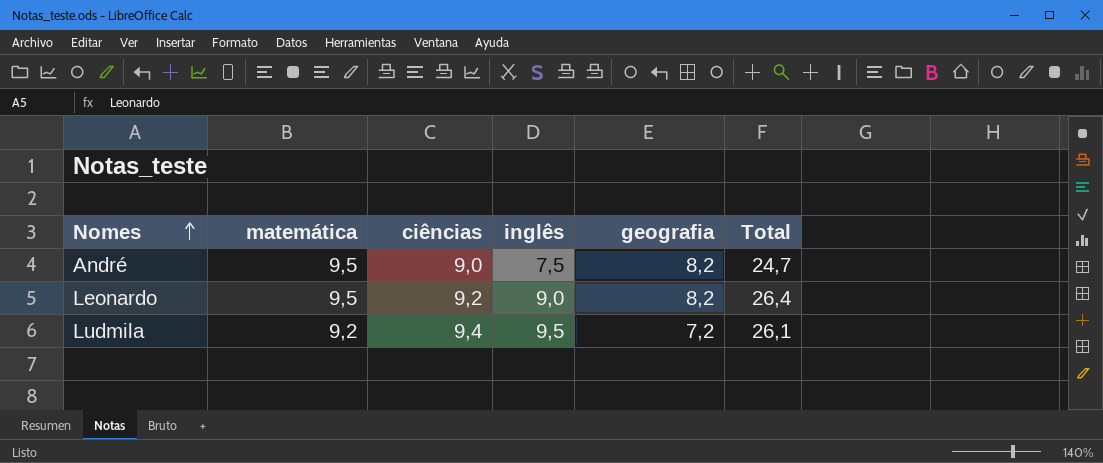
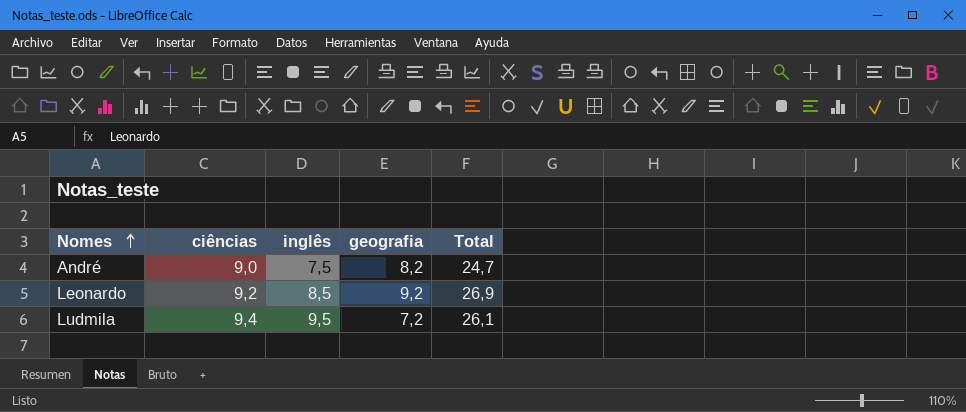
column matemática | position: 2 -> none
Leonardo | inglês: 9,0 -> 8,5
Leonardo | geografia: 8,2 -> 9,2
Leonardo | Total: 26,4 -> 26,9

